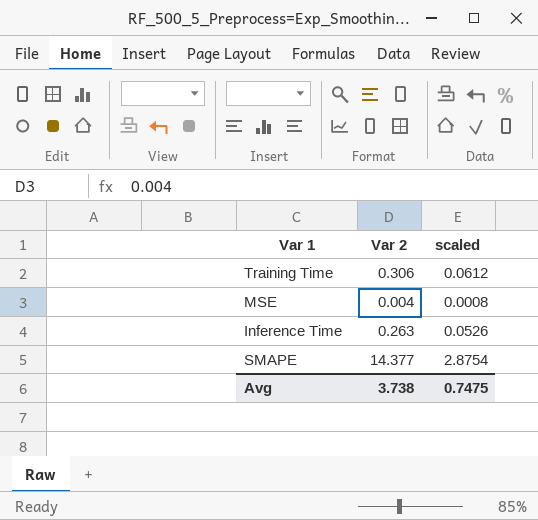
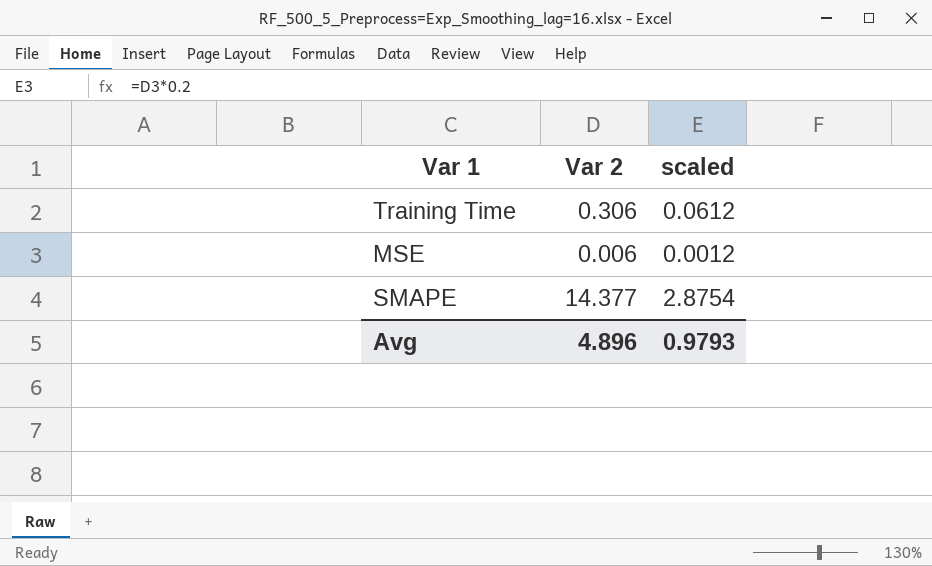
row Inference Time: 0.263 | 0.0526 -> none
MSE | Var 2: 0.004 -> 0.006
MSE | scaled: 0.0008 -> 0.0012
Avg | Var 2: 3.738 -> 4.896
Avg | scaled: 0.7475 -> 0.9793

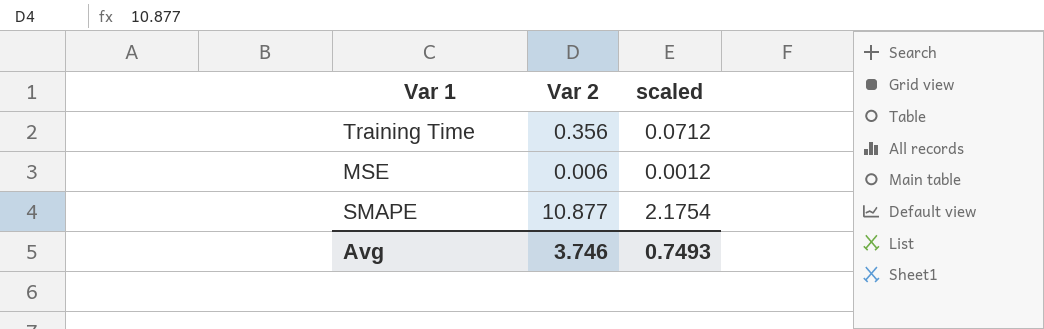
Training Time | Var 2: 0.306 -> 0.356
Training Time | scaled: 0.0612 -> 0.0712
SMAPE | Var 2: 14.377 -> 10.877
SMAPE | scaled: 2.8754 -> 2.1754
Avg | Var 2: 4.896 -> 3.746
Avg | scaled: 0.9793 -> 0.7493

